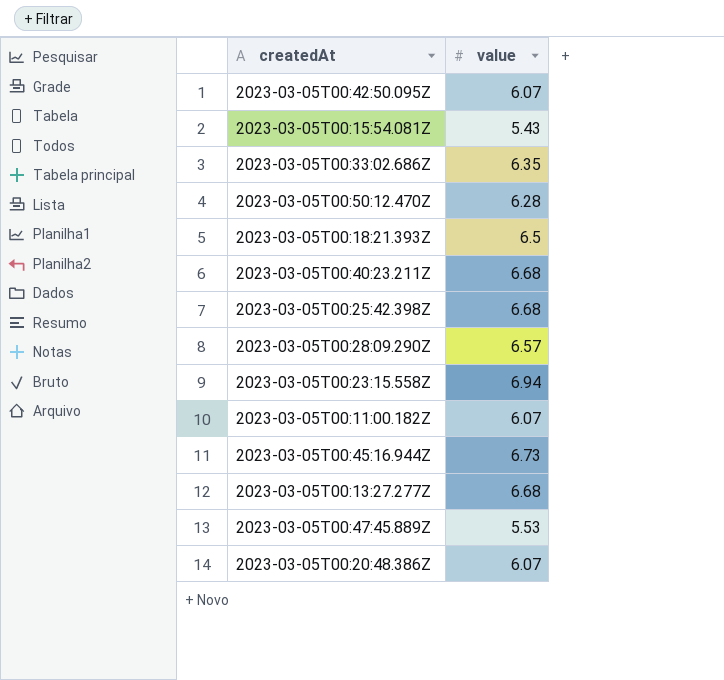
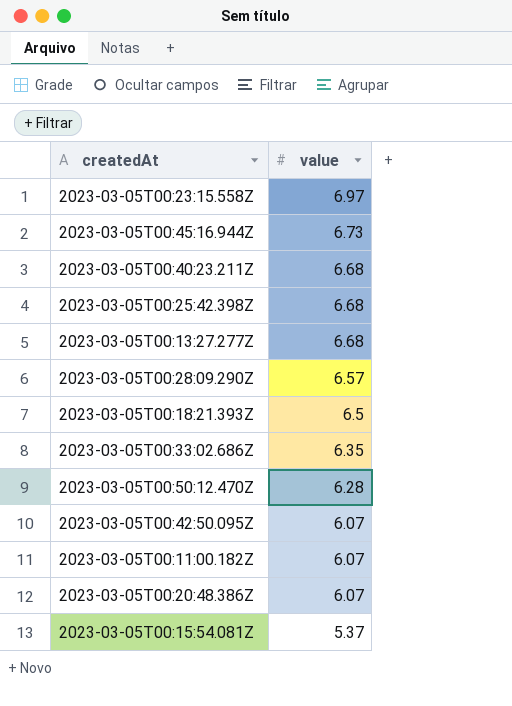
row order: none -> value descending
row 2023-03-05T00:47:45.889Z: 5.53 -> none
2023-03-05T00:23:15.558Z | value: 6.94 -> 6.97
2023-03-05T00:15:54.081Z | value: 5.43 -> 5.37

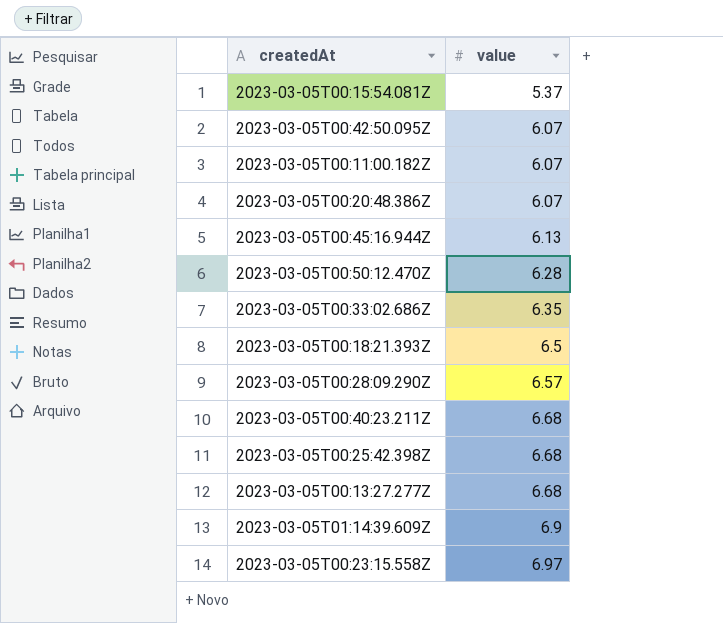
row order: value descending -> value ascending
2023-03-05T00:45:16.944Z | value: 6.73 -> 6.13
row 2023-03-05T01:14:39.609Z: none -> 6.9

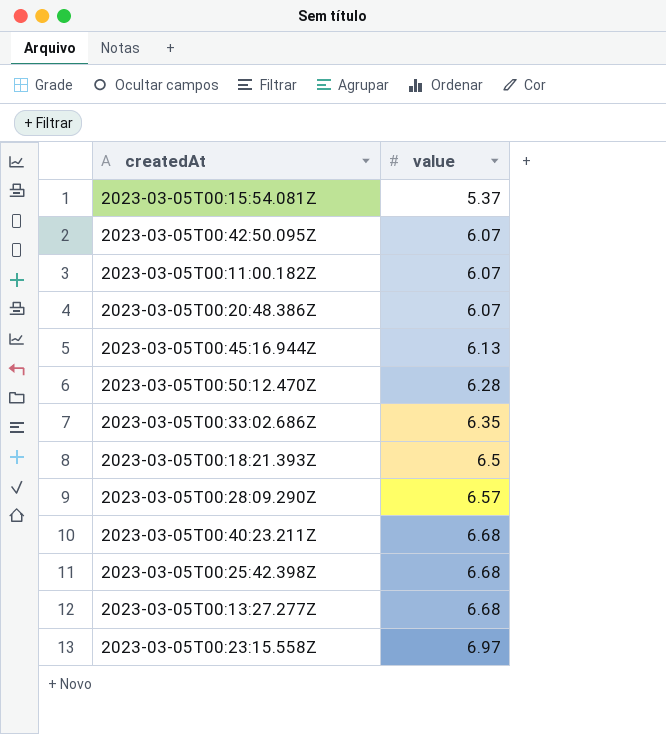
row 2023-03-05T01:14:39.609Z: 6.9 -> none

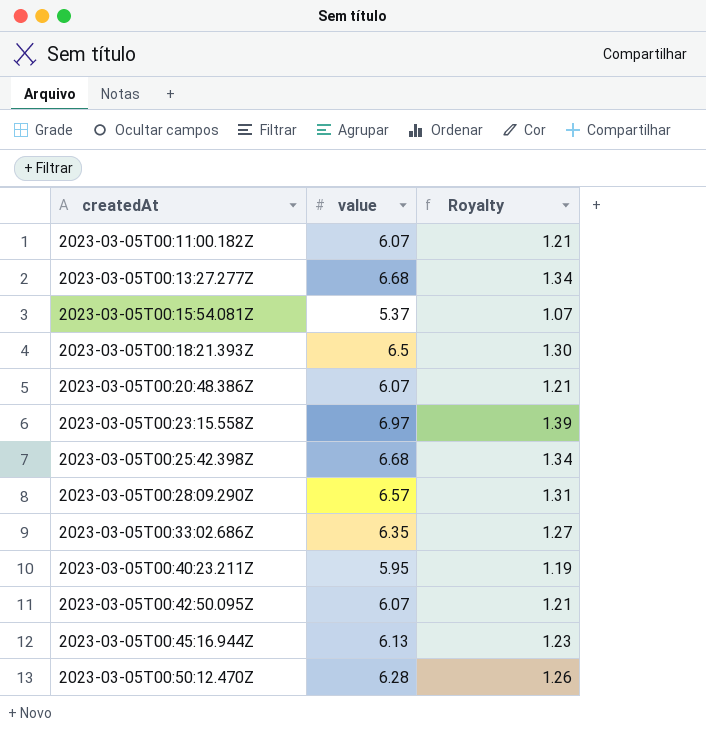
row order: value ascending -> createdAt ascending
column Royalty | formula: none -> [value] * 0.2
2023-03-05T00:40:23.211Z | value: 6.68 -> 5.95

